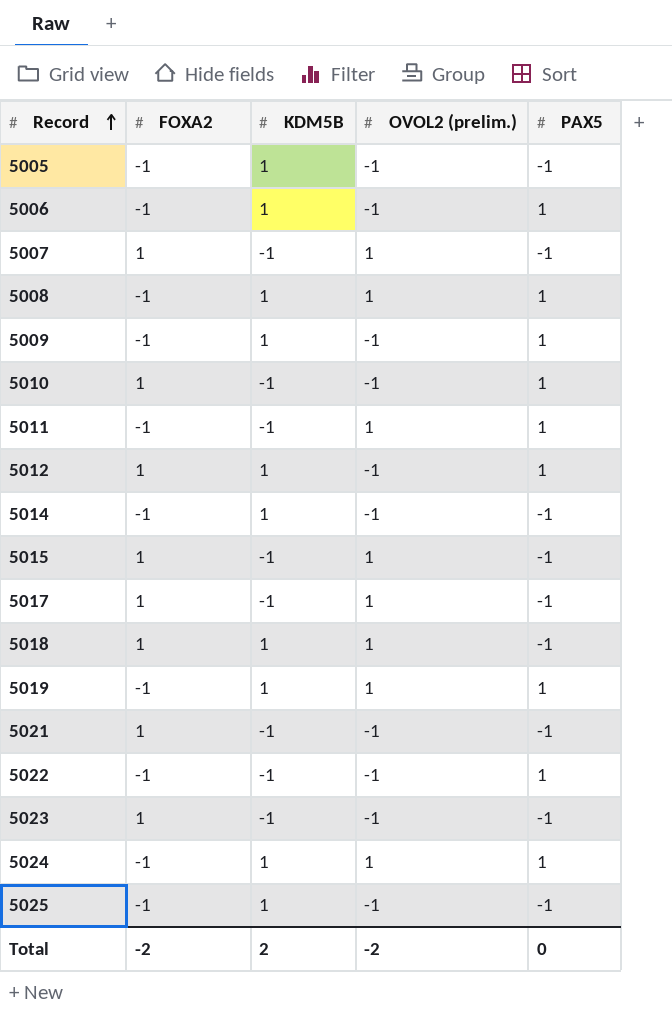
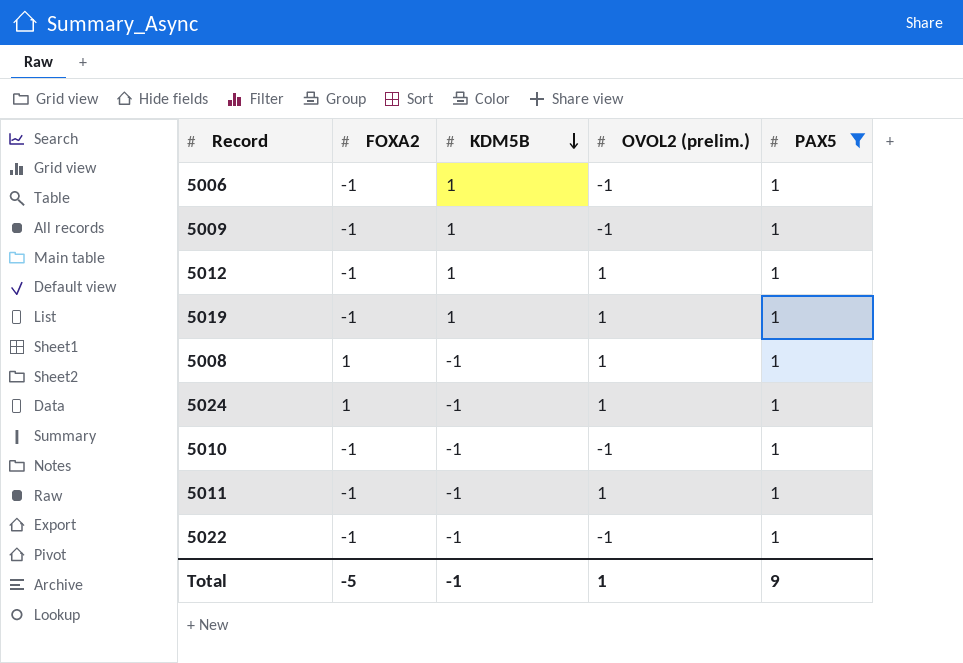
filter: none -> PAX5 = 1
row order: Record ascending -> KDM5B descending
5012 | FOXA2: 1 -> -1
5012 | OVOL2 (prelim.): -1 -> 1
5008 | FOXA2: -1 -> 1
5008 | KDM5B: 1 -> -1
5024 | FOXA2: -1 -> 1
5024 | KDM5B: 1 -> -1
5010 | FOXA2: 1 -> -1
Total | FOXA2: -2 -> -5
Total | KDM5B: 2 -> -1
Total | OVOL2 (prelim.): -2 -> 1
Total | PAX5: 0 -> 9

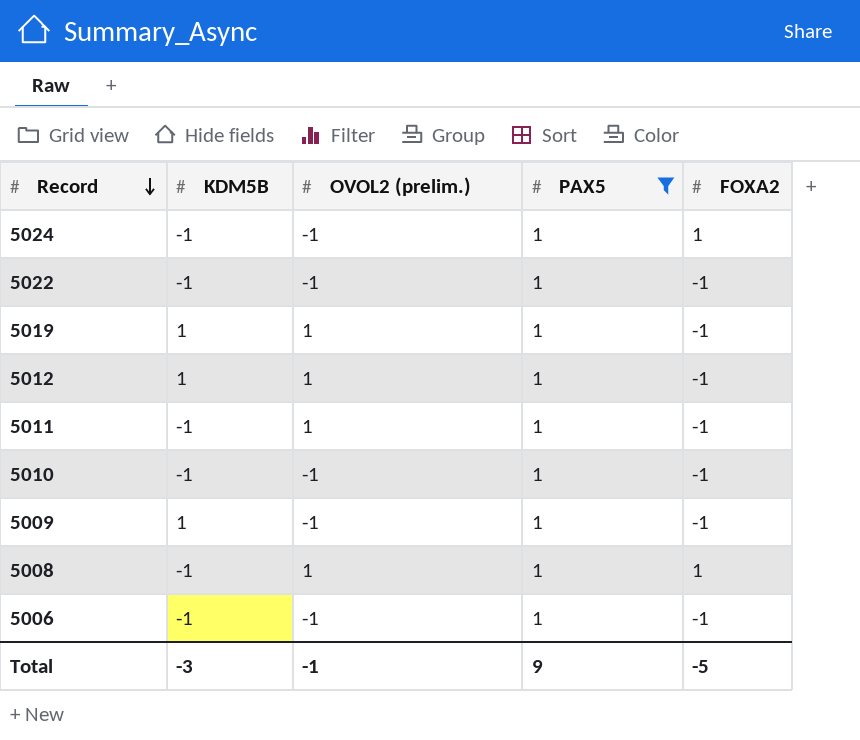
row order: KDM5B descending -> Record descending
column FOXA2 | position: 2 -> 5
5024 | OVOL2 (prelim.): 1 -> -1
5006 | KDM5B: 1 -> -1
Total | KDM5B: -1 -> -3
Total | OVOL2 (prelim.): 1 -> -1

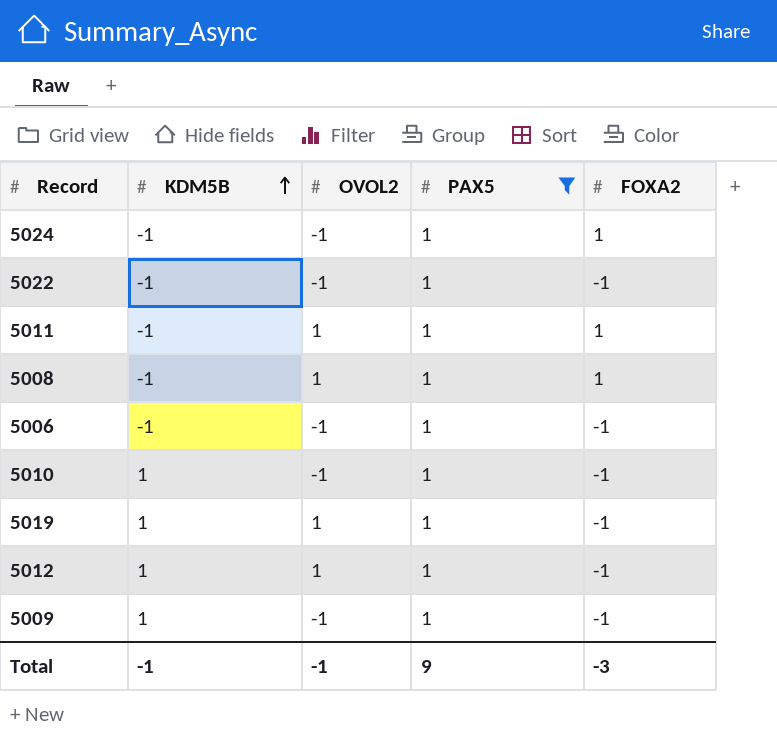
row order: Record descending -> KDM5B ascending
column name: OVOL2 (prelim.) -> OVOL2
5011 | FOXA2: -1 -> 1
5010 | KDM5B: -1 -> 1
Total | KDM5B: -3 -> -1
Total | FOXA2: -5 -> -3

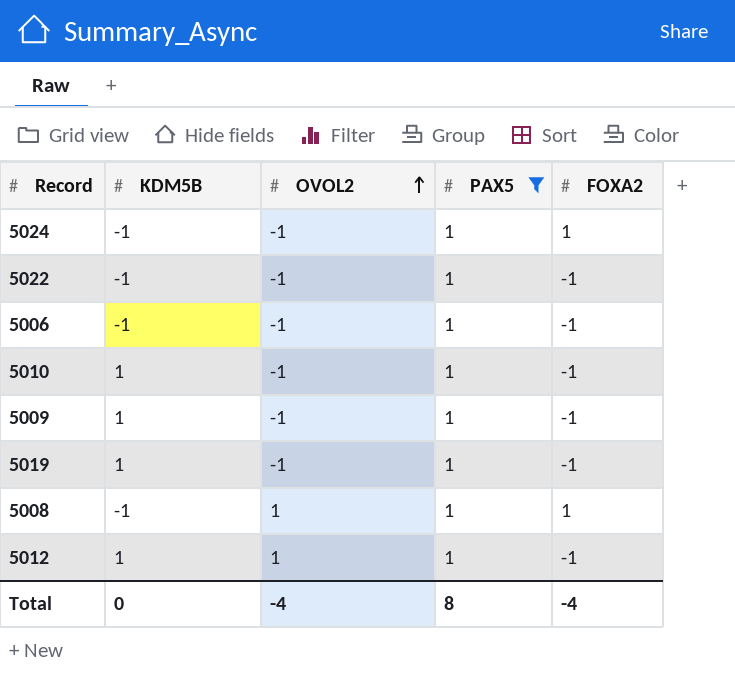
row order: KDM5B ascending -> OVOL2 ascending
row 5011: -1 | 1 | 1 | 1 -> none
5019 | OVOL2: 1 -> -1
Total | KDM5B: -1 -> 0
Total | OVOL2: -1 -> -4
Total | PAX5: 9 -> 8
Total | FOXA2: -3 -> -4

